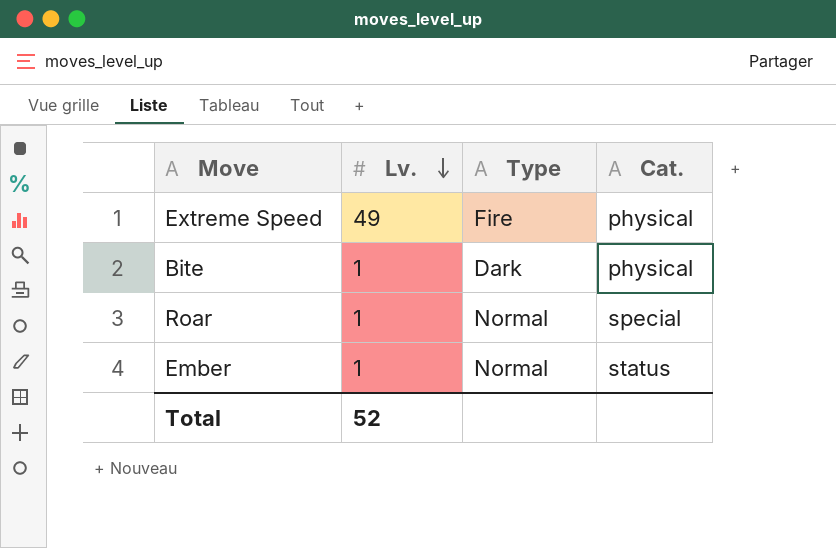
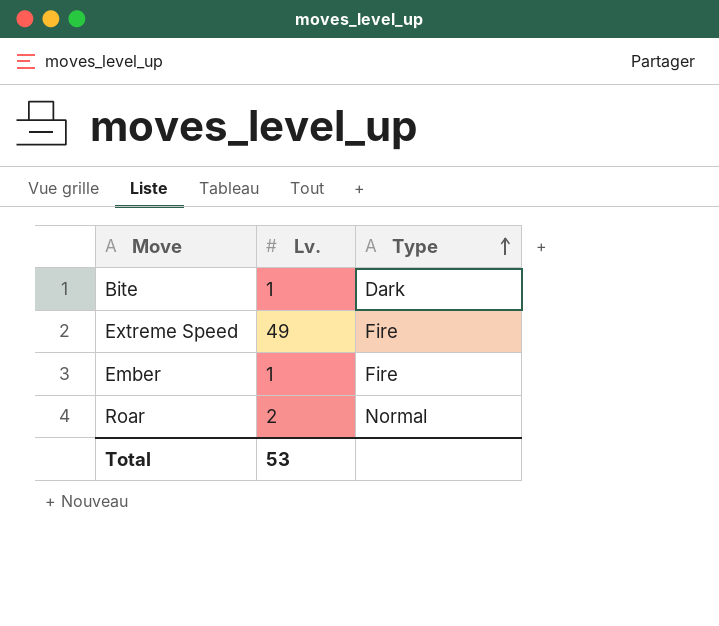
row order: Lv. descending -> Type ascending
column Cat. | position: 4 -> none
Ember | Type: Normal -> Fire
Roar | Lv.: 1 -> 2
Total | Lv.: 52 -> 53

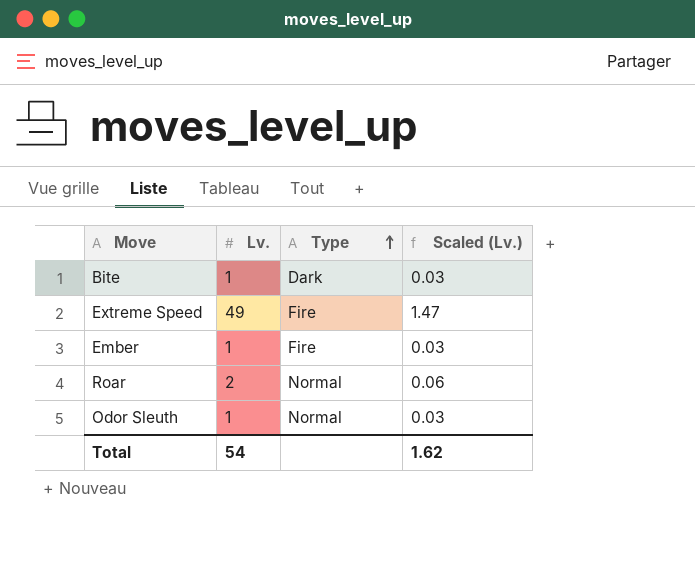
column Scaled (Lv.) | formula: none -> [Lv.] * 0.03
row Odor Sleuth: none -> 1 | Normal | 0.03
Total | Lv.: 53 -> 54

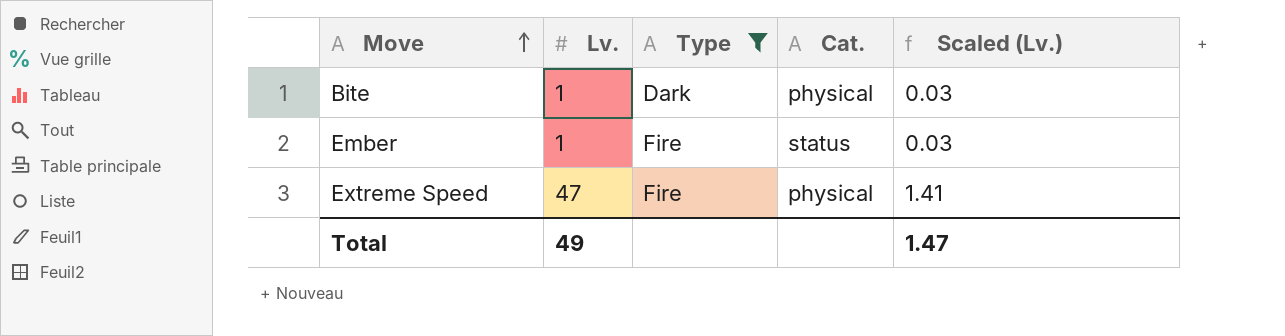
filter: none -> Type != Normal
row order: Type ascending -> Move ascending
column Cat. | position: none -> 4
Extreme Speed | Lv.: 49 -> 47
Extreme Speed | Scaled (Lv.): 1.47 -> 1.41
Total | Lv.: 54 -> 49
Total | Scaled (Lv.): 1.62 -> 1.47

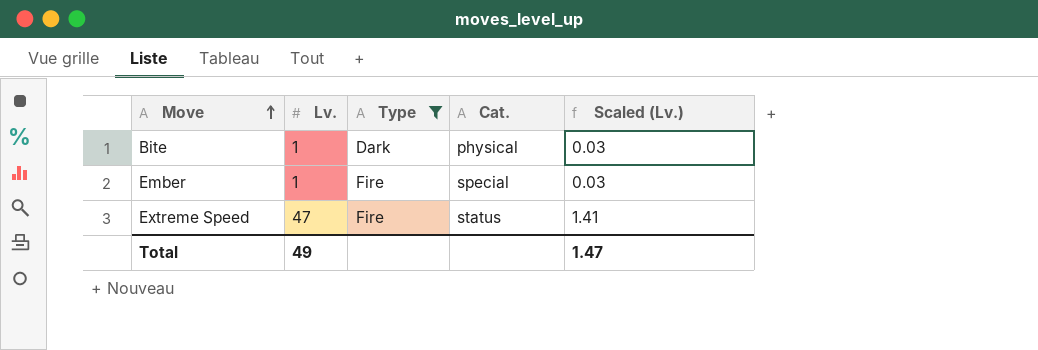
Ember | Cat.: status -> special
Extreme Speed | Cat.: physical -> status

